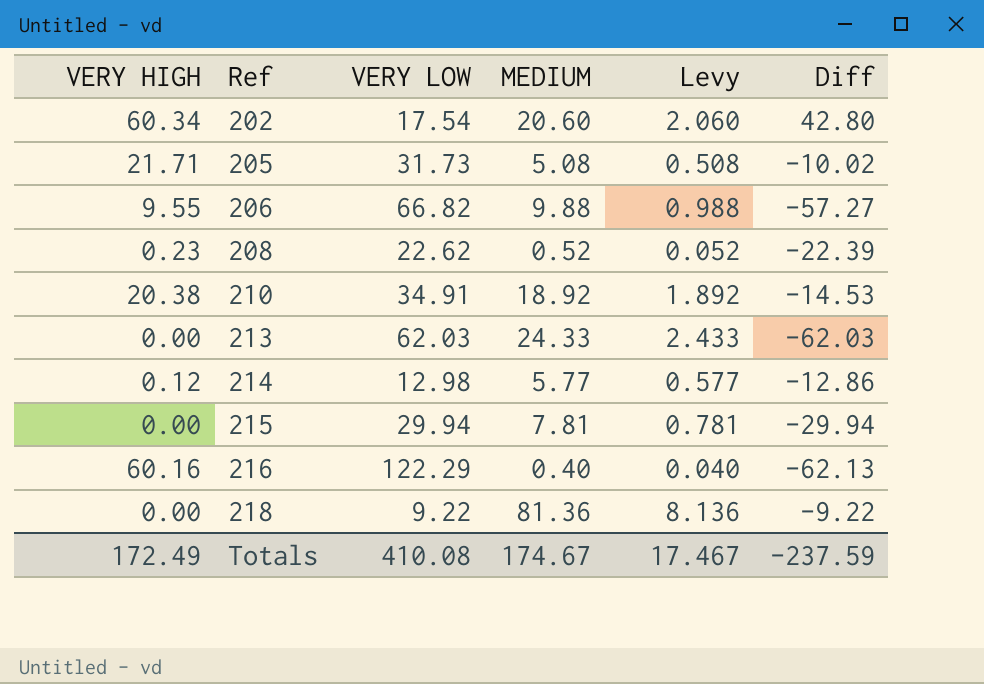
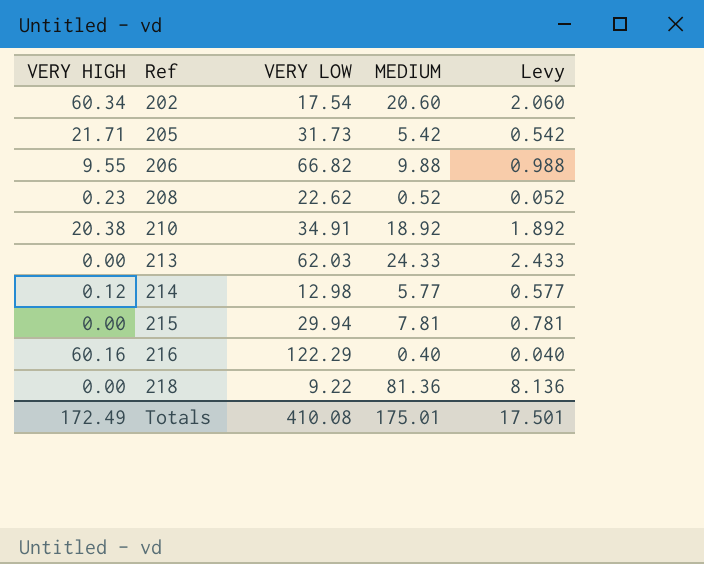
column Diff | formula: [VERY HIGH] - [VERY LOW] -> none
205 | MEDIUM: 5.08 -> 5.42
205 | Levy: 0.508 -> 0.542
Totals | MEDIUM: 174.67 -> 175.01
Totals | Levy: 17.467 -> 17.501

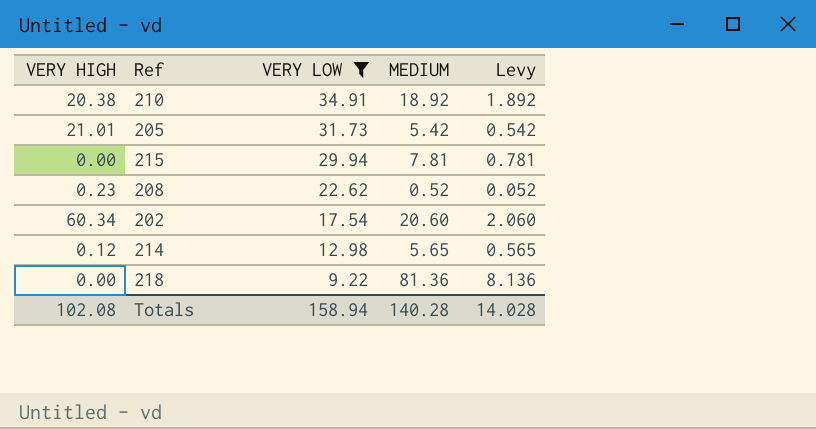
filter: none -> VERY LOW <= 34.91
row order: Ref ascending -> VERY LOW descending
205 | VERY HIGH: 21.71 -> 21.01
214 | MEDIUM: 5.77 -> 5.65
214 | Levy: 0.577 -> 0.565
Totals | VERY HIGH: 172.49 -> 102.08
Totals | VERY LOW: 410.08 -> 158.94
Totals | MEDIUM: 175.01 -> 140.28
Totals | Levy: 17.501 -> 14.028

